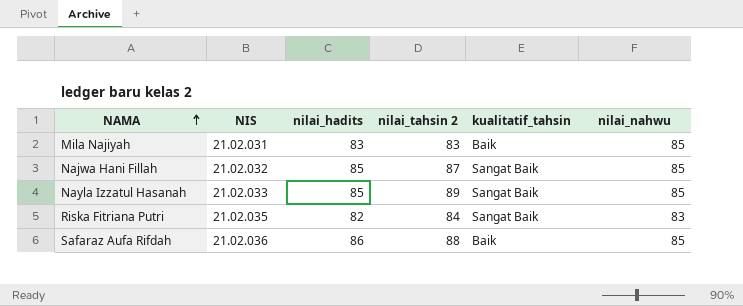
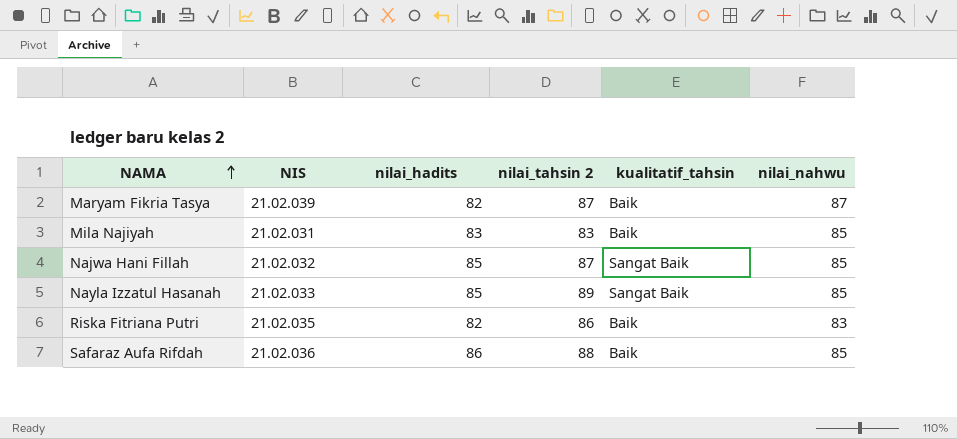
row Maryam Fikria Tasya: none -> 21.02.039 | 82 | 87 | Baik | 87
Riska Fitriana Putri | nilai_tahsin 2: 84 -> 86
Riska Fitriana Putri | kualitatif_tahsin: Sangat Baik -> Baik

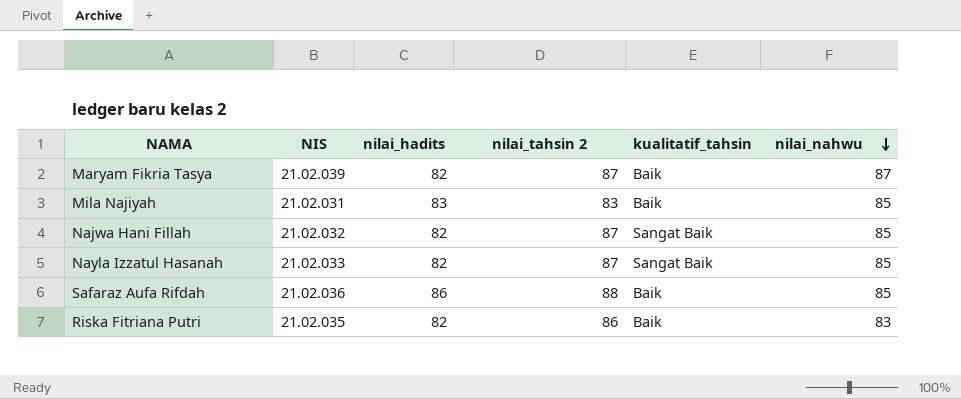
row order: NAMA ascending -> nilai_nahwu descending
Najwa Hani Fillah | nilai_hadits: 85 -> 82
Nayla Izzatul Hasanah | nilai_hadits: 85 -> 82
Nayla Izzatul Hasanah | nilai_tahsin 2: 89 -> 87

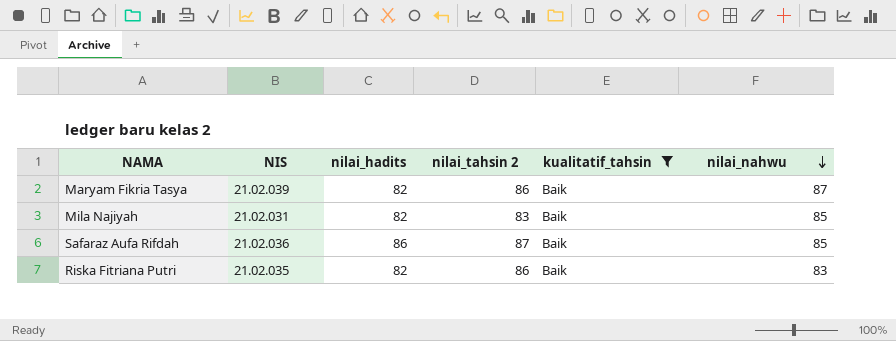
filter: none -> kualitatif_tahsin = Baik
Maryam Fikria Tasya | nilai_tahsin 2: 87 -> 86
Mila Najiyah | nilai_hadits: 83 -> 82
Safaraz Aufa Rifdah | nilai_tahsin 2: 88 -> 87

